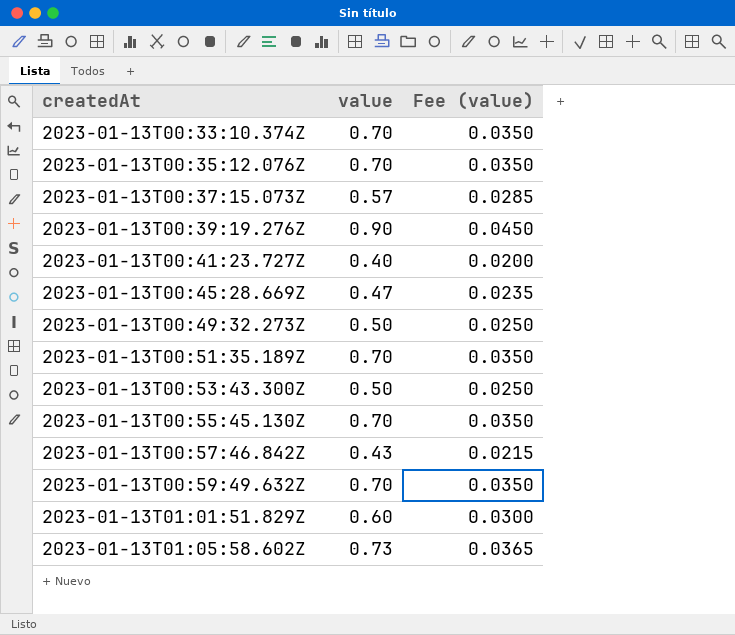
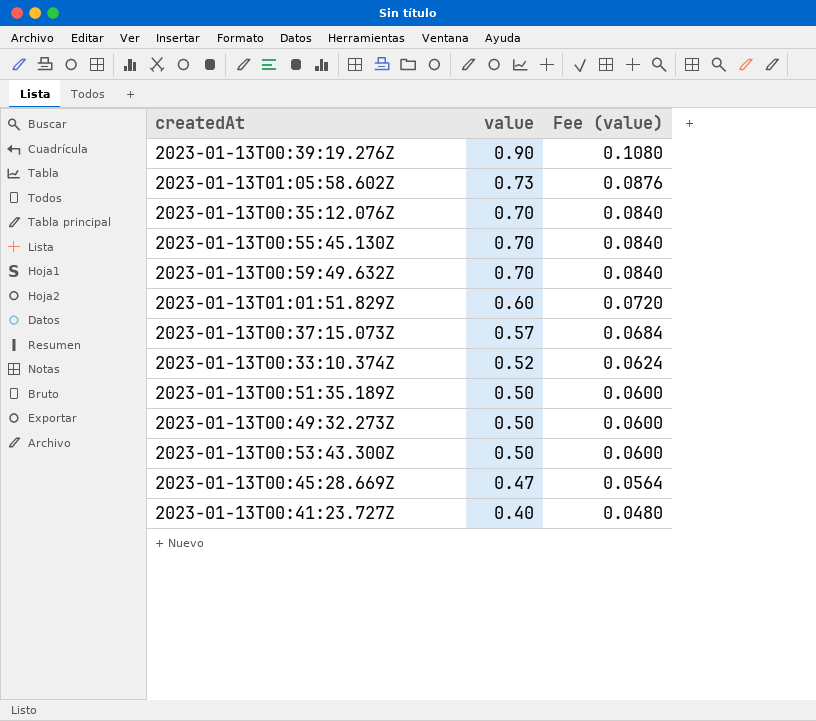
row order: createdAt ascending -> value descending
column Fee (value) | formula: [value] * 0.05 -> [value] * 0.12
row 2023-01-13T00:57:46.842Z: 0.43 | 0.0215 -> none
2023-01-13T00:33:10.374Z | value: 0.70 -> 0.52
2023-01-13T00:51:35.189Z | value: 0.70 -> 0.50

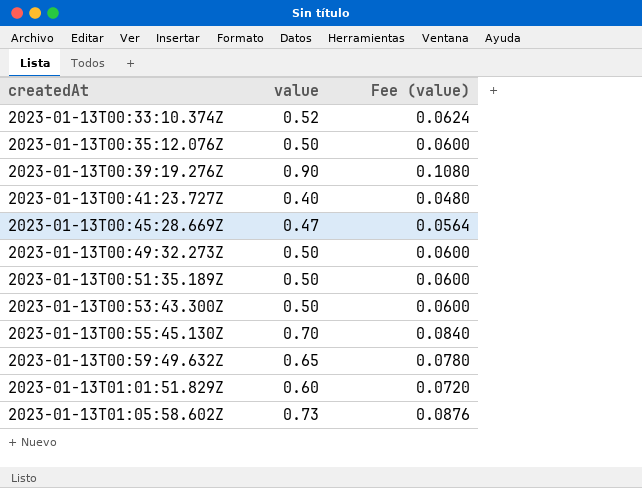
row order: value descending -> createdAt ascending
row 2023-01-13T00:37:15.073Z: 0.57 | 0.0684 -> none
2023-01-13T00:35:12.076Z | value: 0.70 -> 0.50
2023-01-13T00:35:12.076Z | Fee (value): 0.0840 -> 0.0600
2023-01-13T00:59:49.632Z | value: 0.70 -> 0.65
2023-01-13T00:59:49.632Z | Fee (value): 0.0840 -> 0.0780

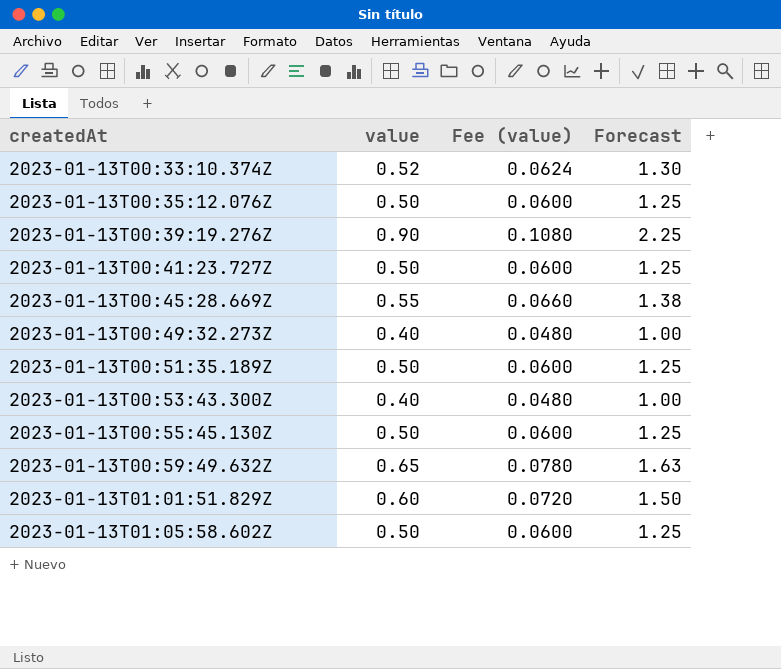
column Forecast | formula: none -> [value] * 2.5
2023-01-13T00:41:23.727Z | value: 0.40 -> 0.50
2023-01-13T00:41:23.727Z | Fee (value): 0.0480 -> 0.0600
2023-01-13T00:45:28.669Z | value: 0.47 -> 0.55
2023-01-13T00:45:28.669Z | Fee (value): 0.0564 -> 0.0660
2023-01-13T00:49:32.273Z | value: 0.50 -> 0.40
2023-01-13T00:49:32.273Z | Fee (value): 0.0600 -> 0.0480
2023-01-13T00:53:43.300Z | value: 0.50 -> 0.40
2023-01-13T00:53:43.300Z | Fee (value): 0.0600 -> 0.0480
2023-01-13T00:55:45.130Z | value: 0.70 -> 0.50
2023-01-13T00:55:45.130Z | Fee (value): 0.0840 -> 0.0600
2023-01-13T01:05:58.602Z | value: 0.73 -> 0.50
2023-01-13T01:05:58.602Z | Fee (value): 0.0876 -> 0.0600

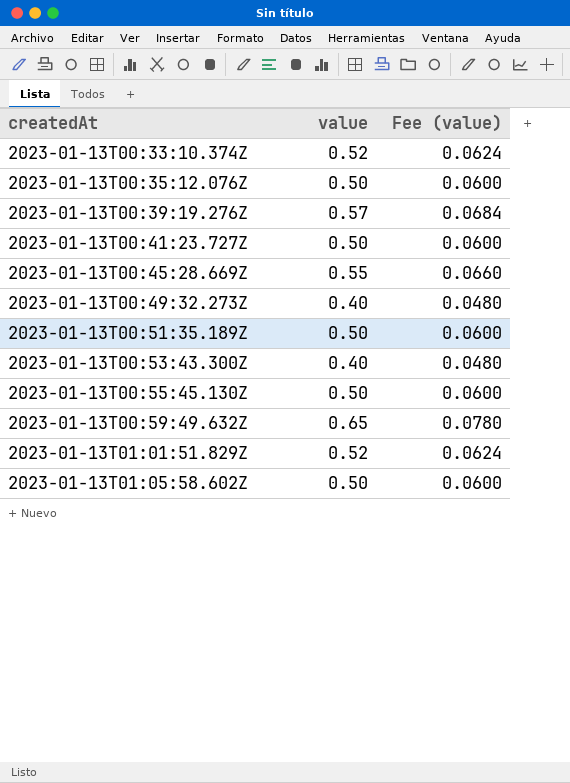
column Forecast | formula: [value] * 2.5 -> none
2023-01-13T00:39:19.276Z | value: 0.90 -> 0.57
2023-01-13T00:39:19.276Z | Fee (value): 0.1080 -> 0.0684
2023-01-13T01:01:51.829Z | value: 0.60 -> 0.52
2023-01-13T01:01:51.829Z | Fee (value): 0.0720 -> 0.0624

